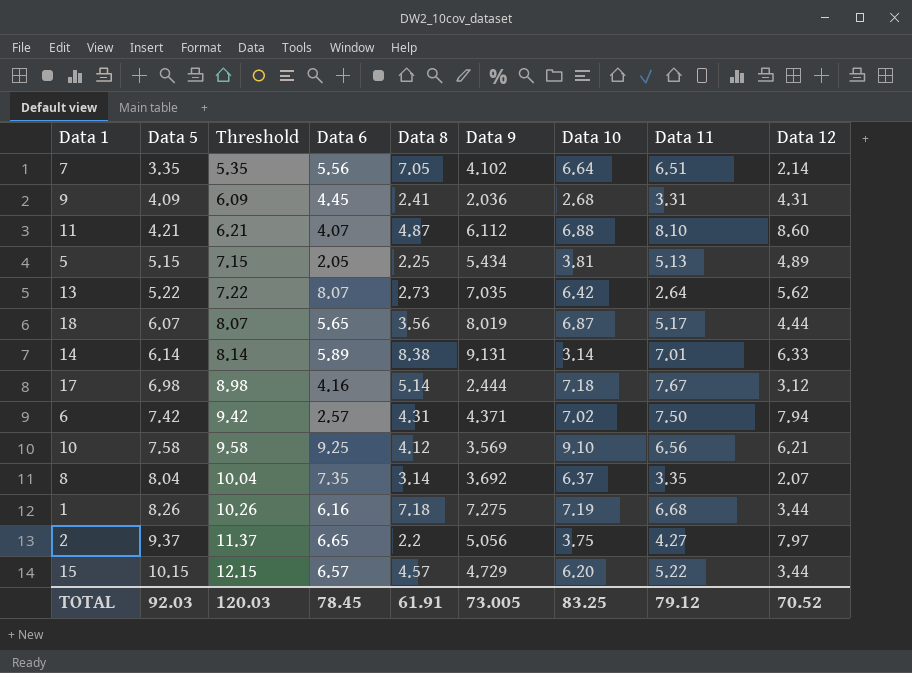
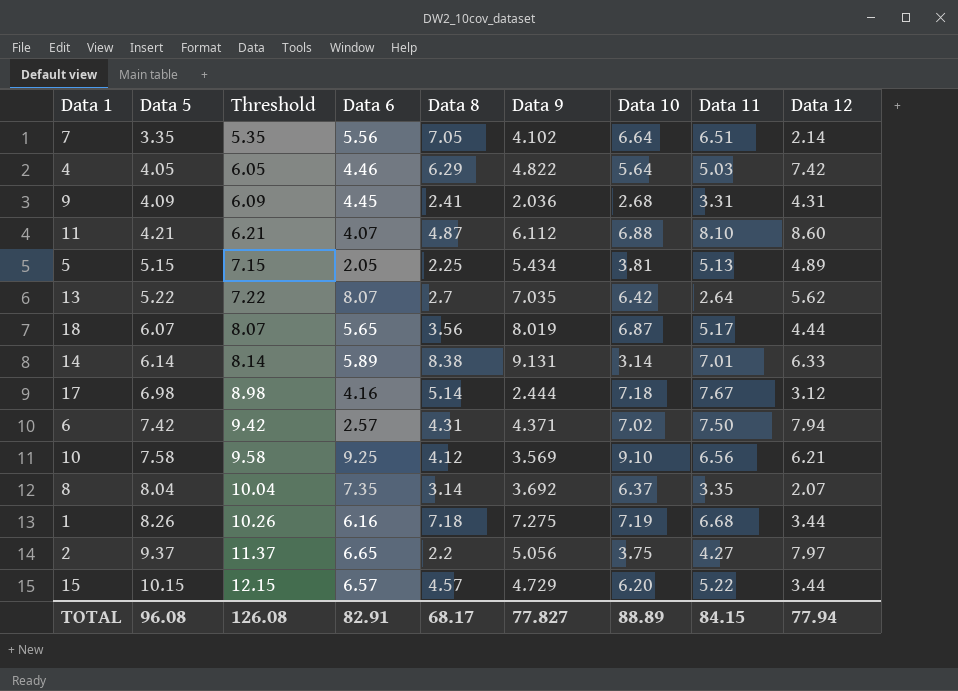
row 4: none -> 4.05 | 6.05 | 4.46 | 6.29 | 4.822 | 5.64 | 5.03 | 7.42
13 | Data 8: 2.73 -> 2.7
TOTAL | Data 5: 92.03 -> 96.08
TOTAL | Threshold: 120.03 -> 126.08
TOTAL | Data 6: 78.45 -> 82.91
TOTAL | Data 8: 61.91 -> 68.17
TOTAL | Data 9: 73.005 -> 77.827
TOTAL | Data 10: 83.25 -> 88.89
TOTAL | Data 11: 79.12 -> 84.15
TOTAL | Data 12: 70.52 -> 77.94

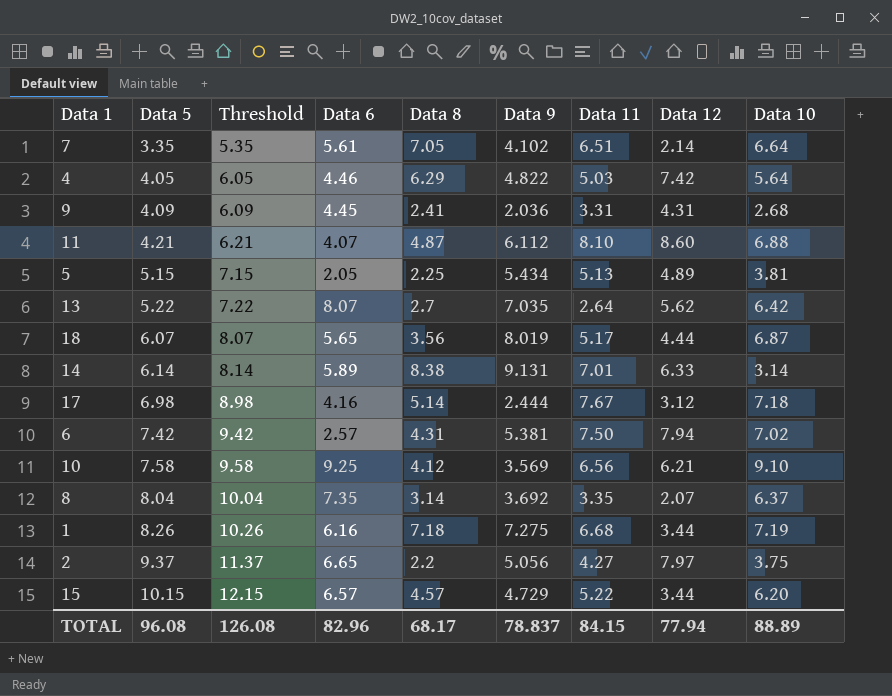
column Data 10 | position: 7 -> 9
7 | Data 6: 5.56 -> 5.61
6 | Data 9: 4.371 -> 5.381
TOTAL | Data 6: 82.91 -> 82.96
TOTAL | Data 9: 77.827 -> 78.837

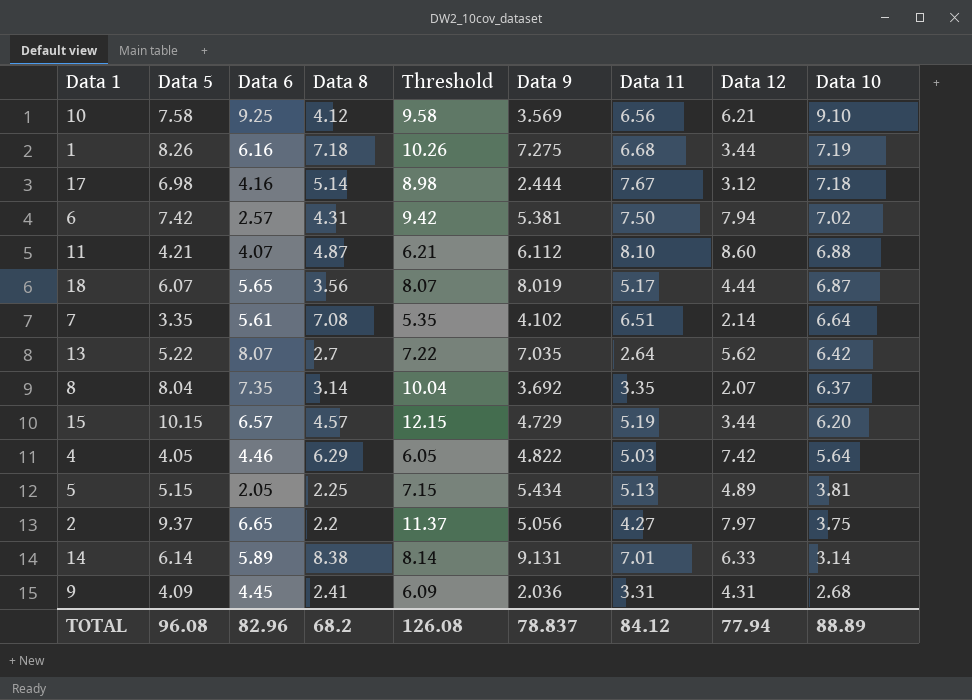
row order: Data 5 ascending -> Data 10 descending
column Threshold | position: 3 -> 5
7 | Data 8: 7.05 -> 7.08
15 | Data 11: 5.22 -> 5.19
TOTAL | Data 8: 68.17 -> 68.2
TOTAL | Data 11: 84.15 -> 84.12

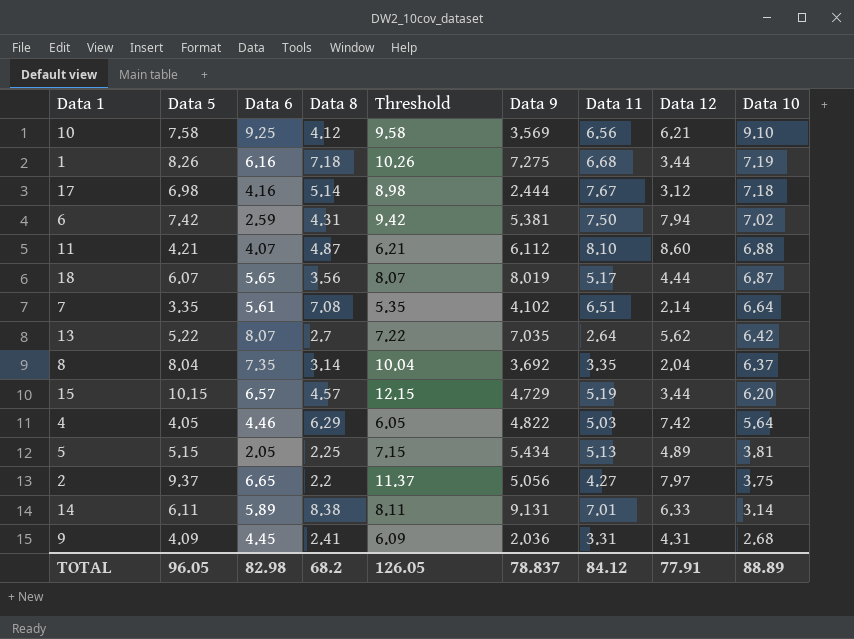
6 | Data 6: 2.57 -> 2.59
8 | Data 12: 2.07 -> 2.04
14 | Data 5: 6.14 -> 6.11
14 | Threshold: 8.14 -> 8.11
TOTAL | Data 5: 96.08 -> 96.05
TOTAL | Data 6: 82.96 -> 82.98
TOTAL | Threshold: 126.08 -> 126.05
TOTAL | Data 12: 77.94 -> 77.91

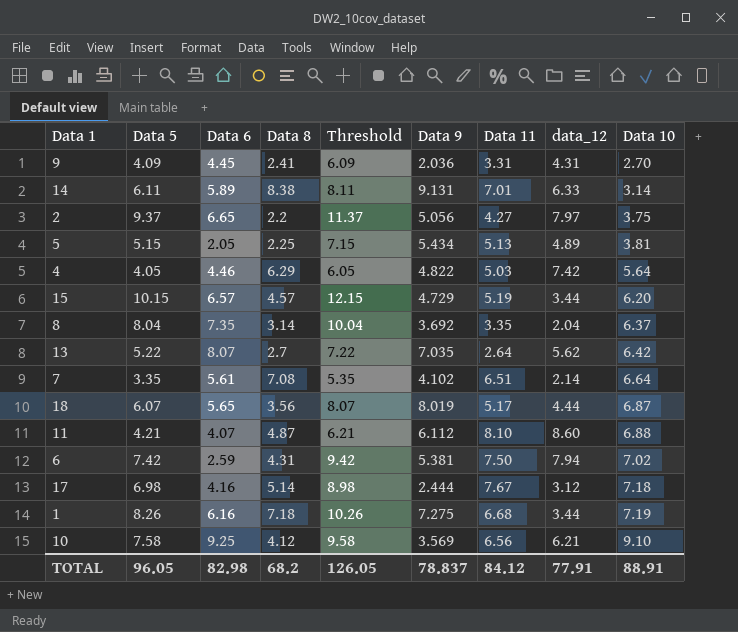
row order: Data 10 descending -> Data 10 ascending
column name: Data 12 -> data_12
9 | Data 10: 2.68 -> 2.70
TOTAL | Data 10: 88.89 -> 88.91

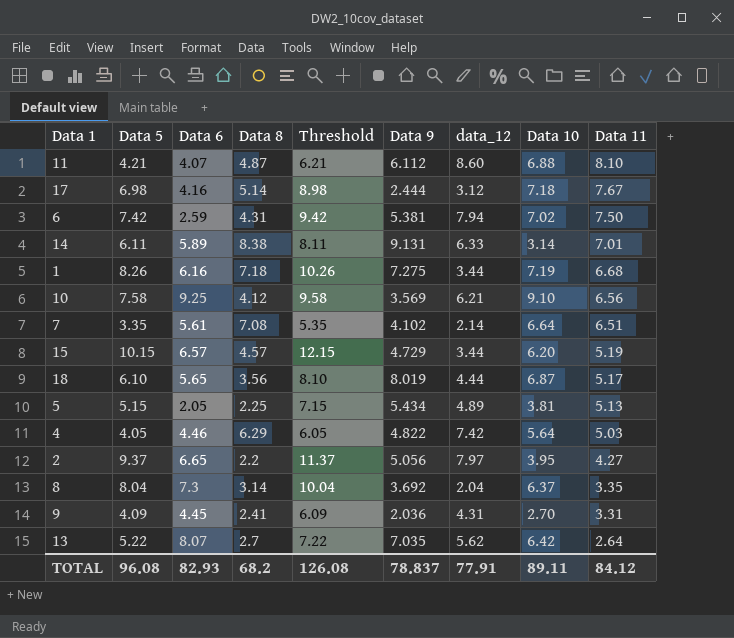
row order: Data 10 ascending -> Data 11 descending
column Data 11 | position: 7 -> 9
18 | Data 5: 6.07 -> 6.10
18 | Threshold: 8.07 -> 8.10
2 | Data 10: 3.75 -> 3.95
8 | Data 6: 7.35 -> 7.3
TOTAL | Data 5: 96.05 -> 96.08
TOTAL | Data 6: 82.98 -> 82.93
TOTAL | Threshold: 126.05 -> 126.08
TOTAL | Data 10: 88.91 -> 89.11

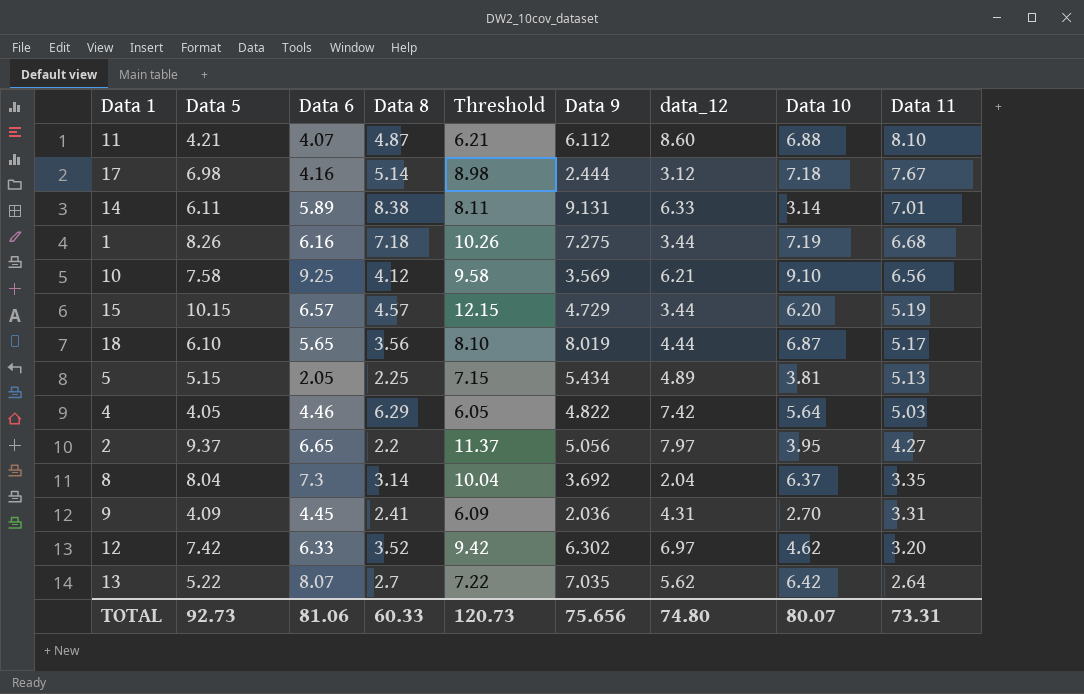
row 6: 7.42 | 2.59 | 4.31 | 9.42 | 5.381 | 7.94 | 7.02 | 7.50 -> none
row 7: 3.35 | 5.61 | 7.08 | 5.35 | 4.102 | 2.14 | 6.64 | 6.51 -> none
row 12: none -> 7.42 | 6.33 | 3.52 | 9.42 | 6.302 | 6.97 | 4.62 | 3.20
TOTAL | Data 5: 96.08 -> 92.73
TOTAL | Data 6: 82.93 -> 81.06
TOTAL | Data 8: 68.2 -> 60.33
TOTAL | Threshold: 126.08 -> 120.73
TOTAL | Data 9: 78.837 -> 75.656
TOTAL | data_12: 77.91 -> 74.80
TOTAL | Data 10: 89.11 -> 80.07
TOTAL | Data 11: 84.12 -> 73.31

